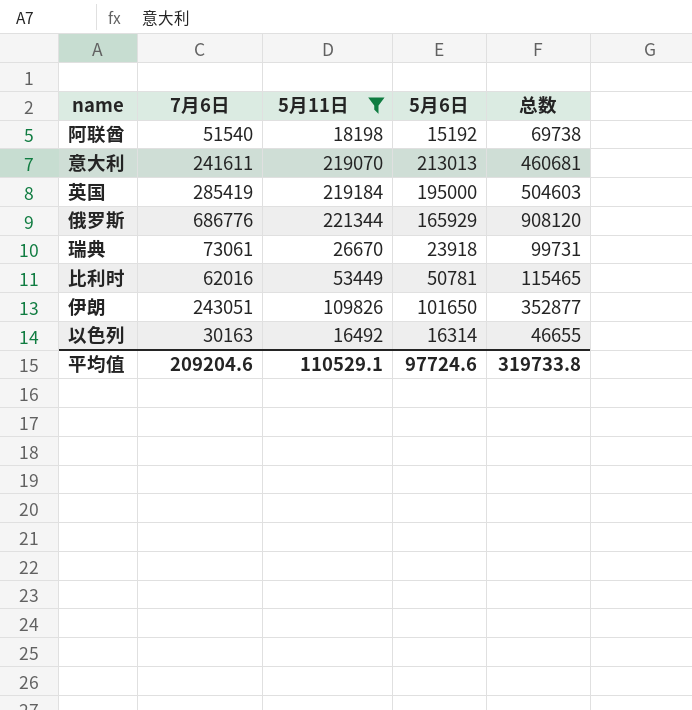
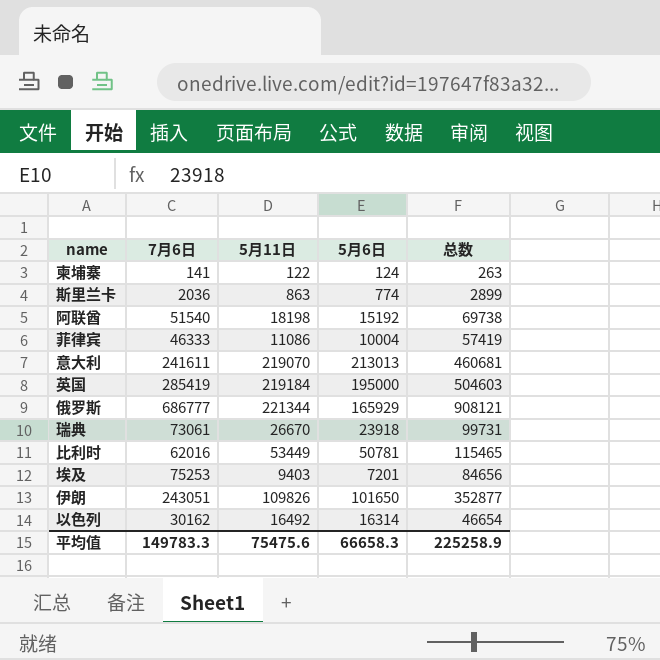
filter: 5月11日 >= 16492 -> none
俄罗斯 | 7月6日: 686776 -> 686777
俄罗斯 | 总数: 908120 -> 908121
以色列 | 7月6日: 30163 -> 30162
以色列 | 总数: 46655 -> 46654
平均值 | 7月6日: 209204.6 -> 149783.3
平均值 | 5月11日: 110529.1 -> 75475.6
平均值 | 5月6日: 97724.6 -> 66658.3
平均值 | 总数: 319733.8 -> 225258.9

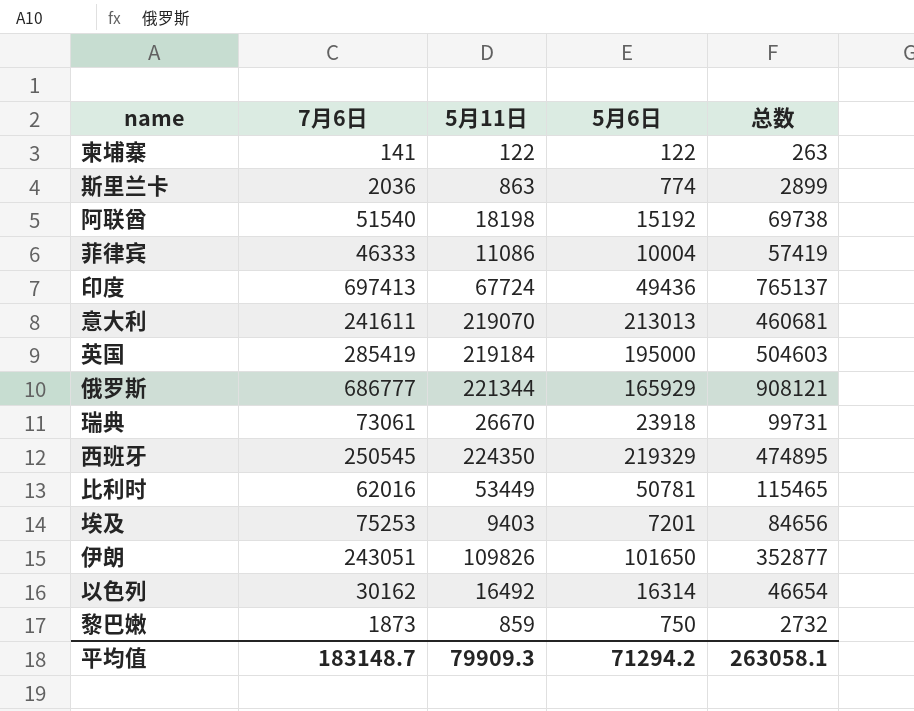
柬埔寨 | 5月6日: 124 -> 122
row 印度: none -> 697413 | 67724 | 49436 | 765137
row 西班牙: none -> 250545 | 224350 | 219329 | 474895
row 黎巴嫩: none -> 1873 | 859 | 750 | 2732
平均值 | 7月6日: 149783.3 -> 183148.7
平均值 | 5月11日: 75475.6 -> 79909.3
平均值 | 5月6日: 66658.3 -> 71294.2
平均值 | 总数: 225258.9 -> 263058.1

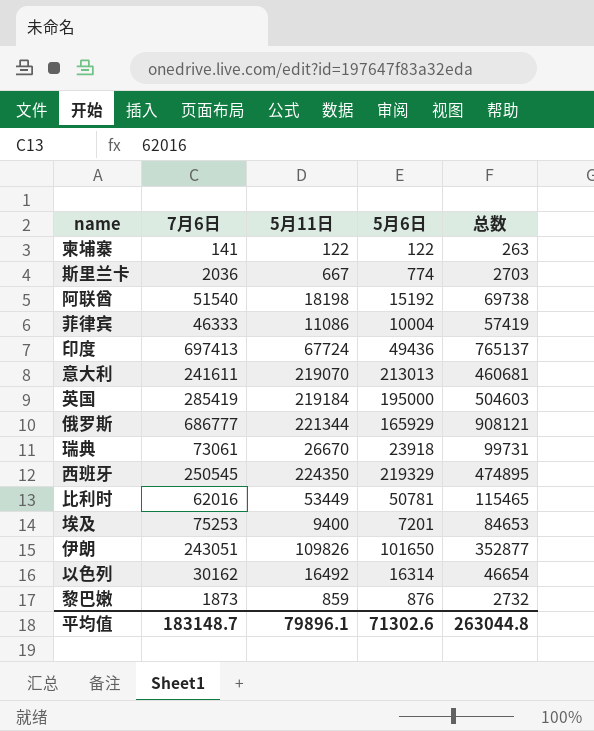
斯里兰卡 | 5月11日: 863 -> 667
斯里兰卡 | 总数: 2899 -> 2703
埃及 | 5月11日: 9403 -> 9400
埃及 | 总数: 84656 -> 84653
黎巴嫩 | 5月6日: 750 -> 876
平均值 | 5月11日: 79909.3 -> 79896.1
平均值 | 5月6日: 71294.2 -> 71302.6
平均值 | 总数: 263058.1 -> 263044.8

